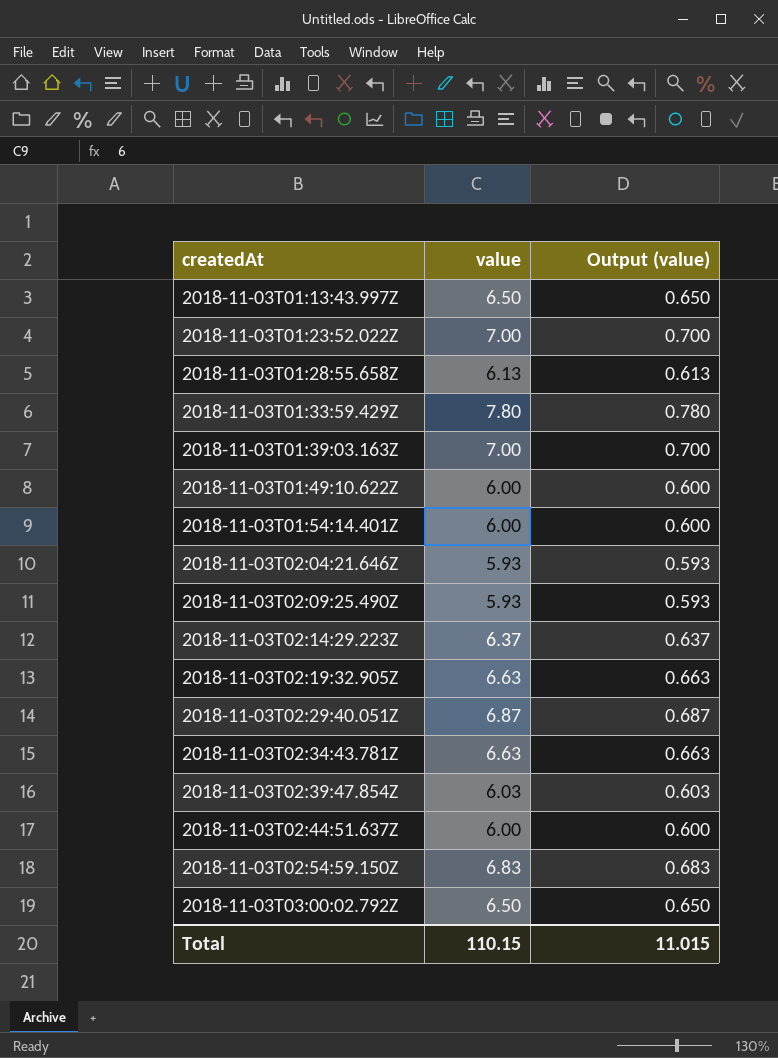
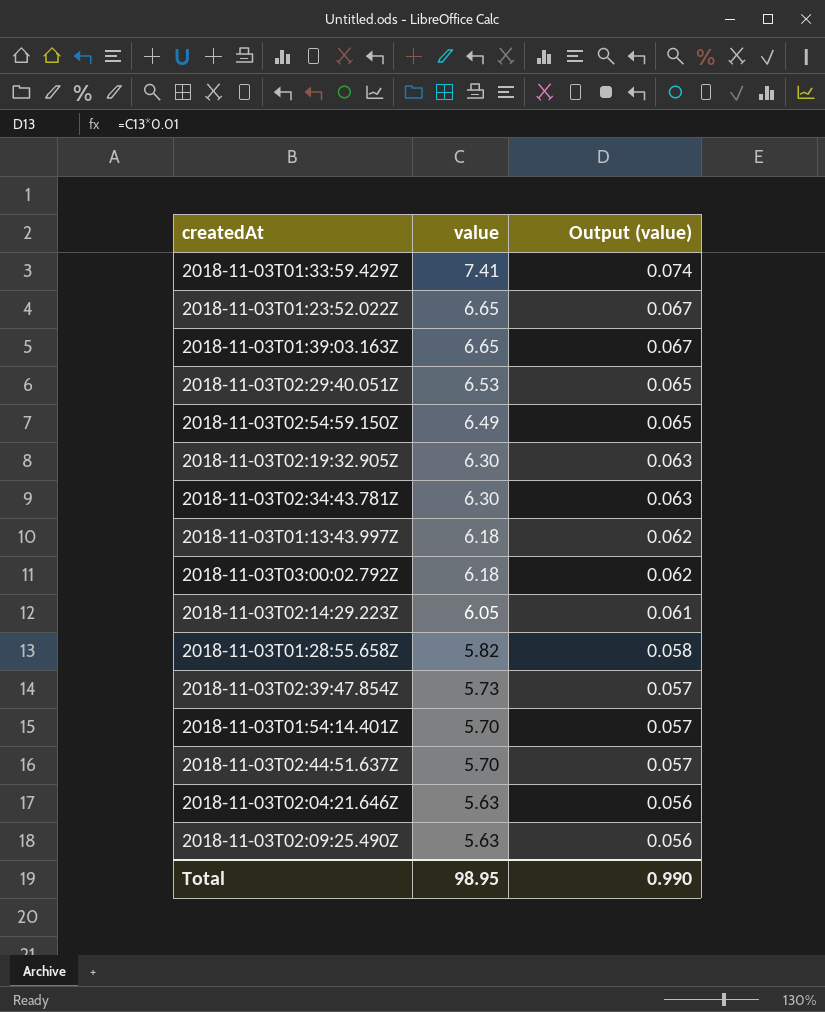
row order: createdAt ascending -> value descending
column Output (value) | formula: [value] * 0.1 -> [value] * 0.01
row 2018-11-03T01:49:10.622Z: 6.00 | 0.600 -> none
2018-11-03T01:33:59.429Z | value: 7.80 -> 7.41
2018-11-03T01:23:52.022Z | value: 7.00 -> 6.65
2018-11-03T01:39:03.163Z | value: 7.00 -> 6.65
2018-11-03T02:29:40.051Z | value: 6.87 -> 6.53
2018-11-03T02:54:59.150Z | value: 6.83 -> 6.49
2018-11-03T02:19:32.905Z | value: 6.63 -> 6.30
2018-11-03T02:34:43.781Z | value: 6.63 -> 6.30
2018-11-03T01:13:43.997Z | value: 6.50 -> 6.18
2018-11-03T03:00:02.792Z | value: 6.50 -> 6.18
2018-11-03T02:14:29.223Z | value: 6.37 -> 6.05
2018-11-03T01:28:55.658Z | value: 6.13 -> 5.82
2018-11-03T02:39:47.854Z | value: 6.03 -> 5.73
2018-11-03T01:54:14.401Z | value: 6.00 -> 5.70
2018-11-03T02:44:51.637Z | value: 6.00 -> 5.70
2018-11-03T02:04:21.646Z | value: 5.93 -> 5.63
2018-11-03T02:09:25.490Z | value: 5.93 -> 5.63
Total | value: 110.15 -> 98.95
Total | Output (value): 11.015 -> 0.990

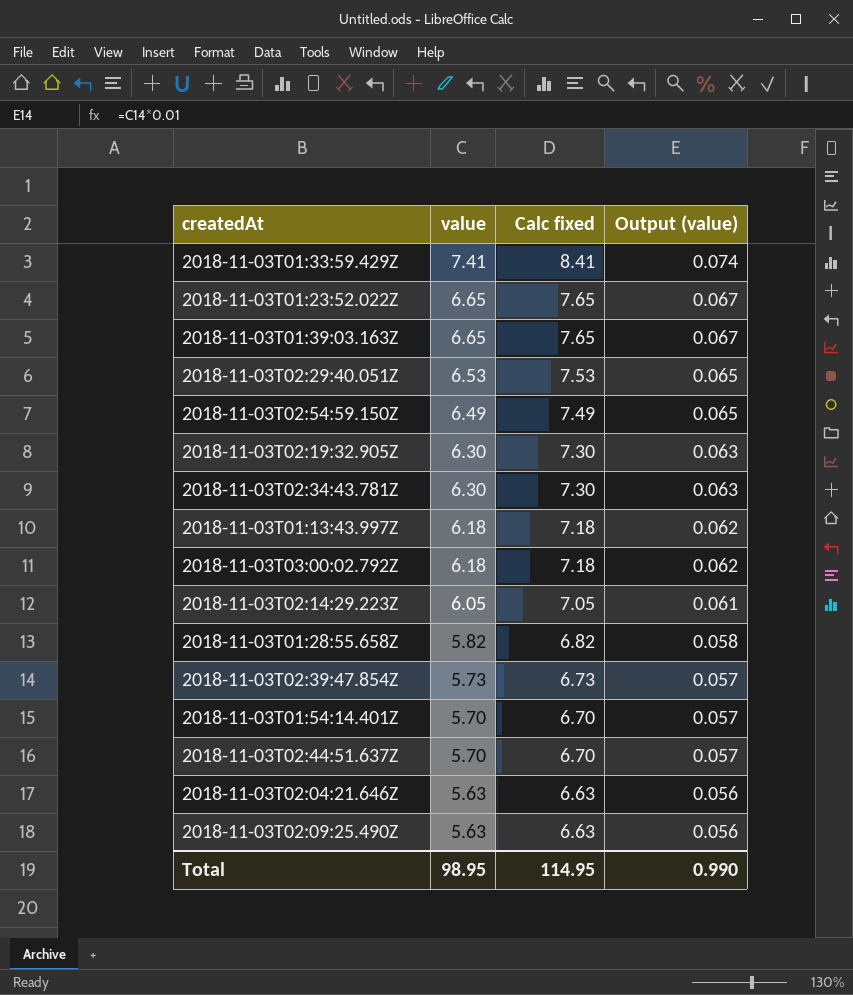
column Calc fixed | formula: none -> [value] + 1

